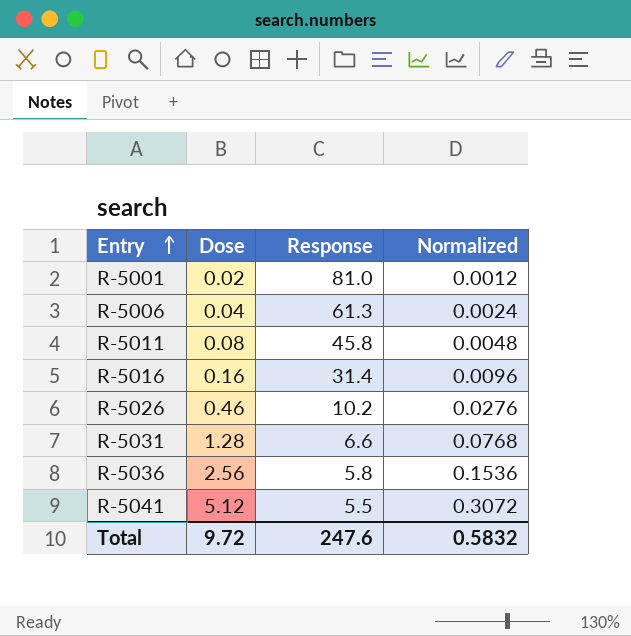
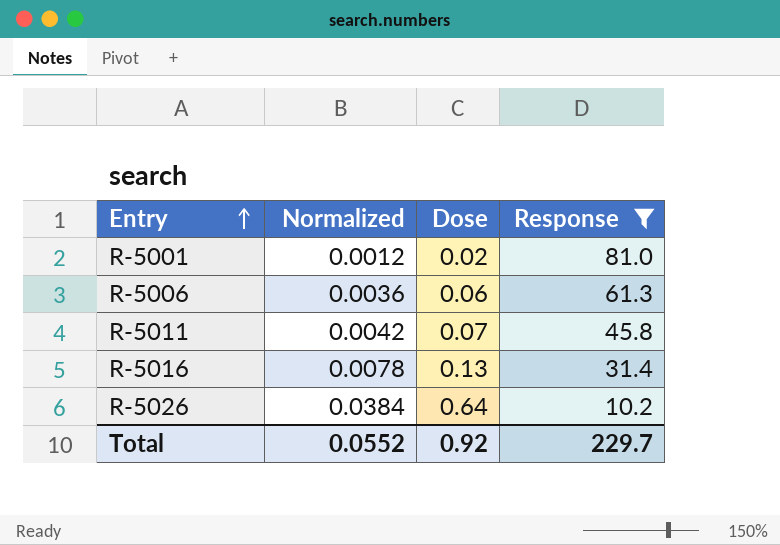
filter: none -> Response >= 10.2
column Normalized | position: 4 -> 2
R-5006 | Normalized: 0.0024 -> 0.0036
R-5006 | Dose: 0.04 -> 0.06
R-5011 | Normalized: 0.0048 -> 0.0042
R-5011 | Dose: 0.08 -> 0.07
R-5016 | Normalized: 0.0096 -> 0.0078
R-5016 | Dose: 0.16 -> 0.13
R-5026 | Normalized: 0.0276 -> 0.0384
R-5026 | Dose: 0.46 -> 0.64
Total | Normalized: 0.5832 -> 0.0552
Total | Dose: 9.72 -> 0.92
Total | Response: 247.6 -> 229.7

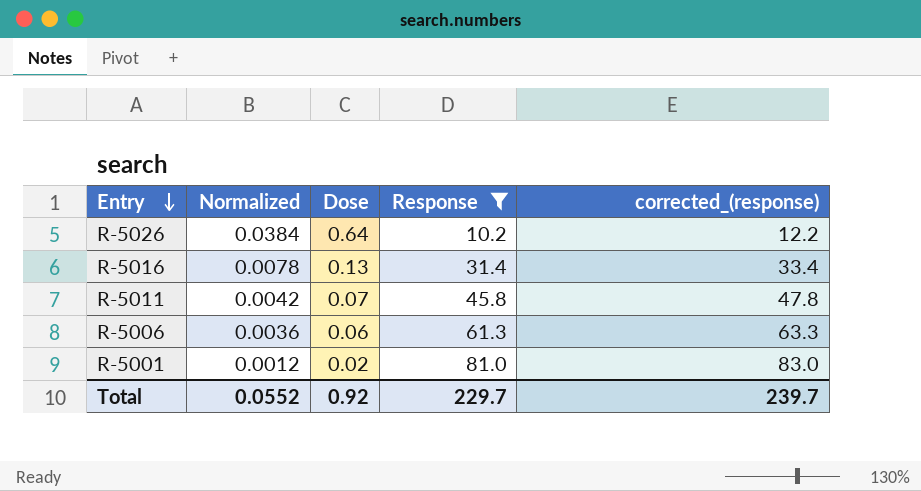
row order: Entry ascending -> Entry descending
column corrected_(response) | formula: none -> [Response] + 2

